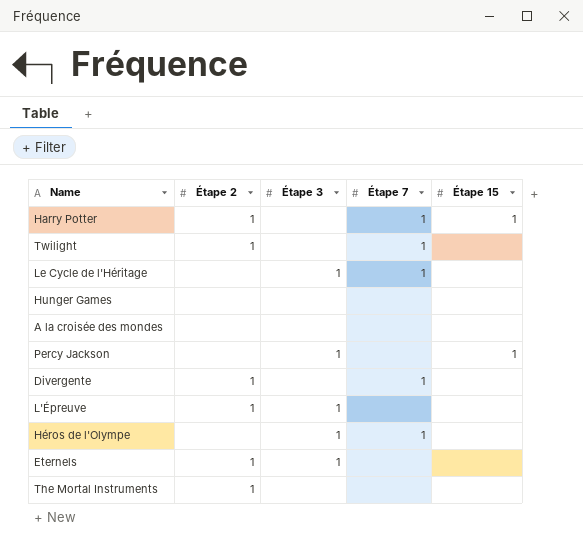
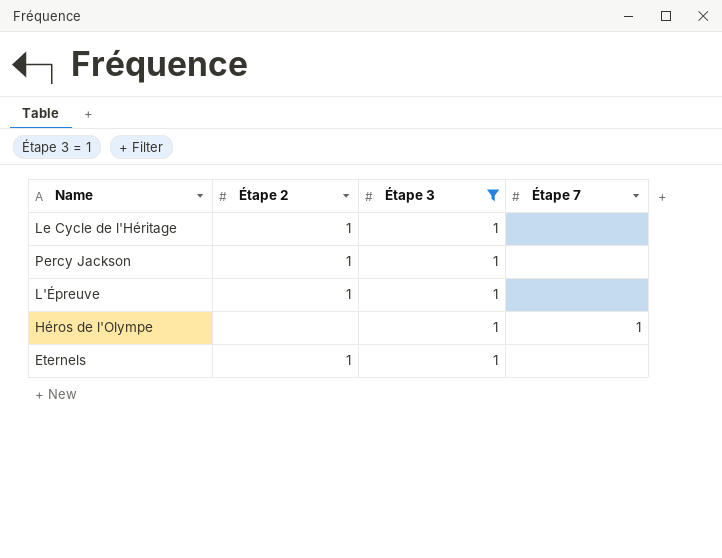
filter: none -> Étape 3 = 1
column Étape 15 | position: 5 -> none
Le Cycle de l'Héritage | Étape 2: none -> 1
Le Cycle de l'Héritage | Étape 7: 1 -> none
Percy Jackson | Étape 2: none -> 1

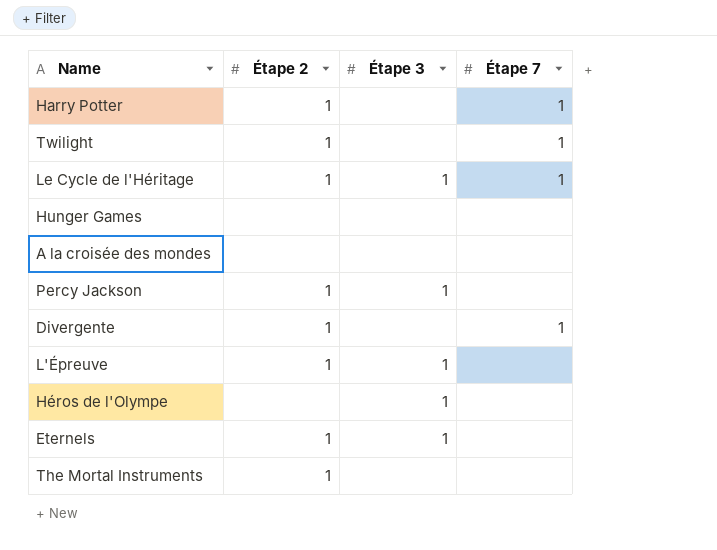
filter: Étape 3 = 1 -> none
Le Cycle de l'Héritage | Étape 7: none -> 1
Héros de l'Olympe | Étape 7: 1 -> none

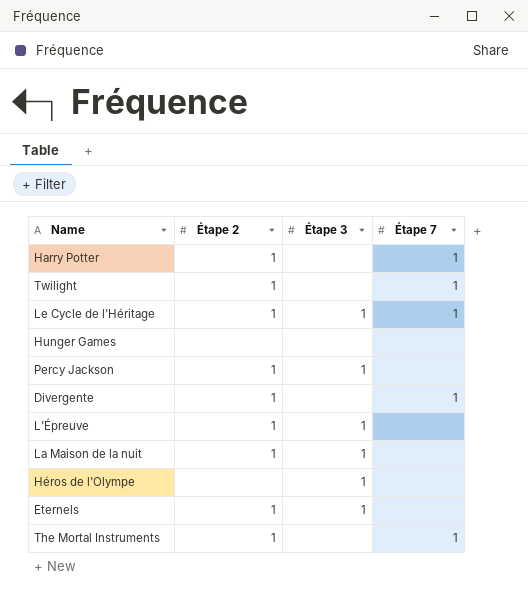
row A la croisée des mondes: none | none | none -> none
row La Maison de la nuit: none -> 1 | 1 | none
The Mortal Instruments | Étape 7: none -> 1

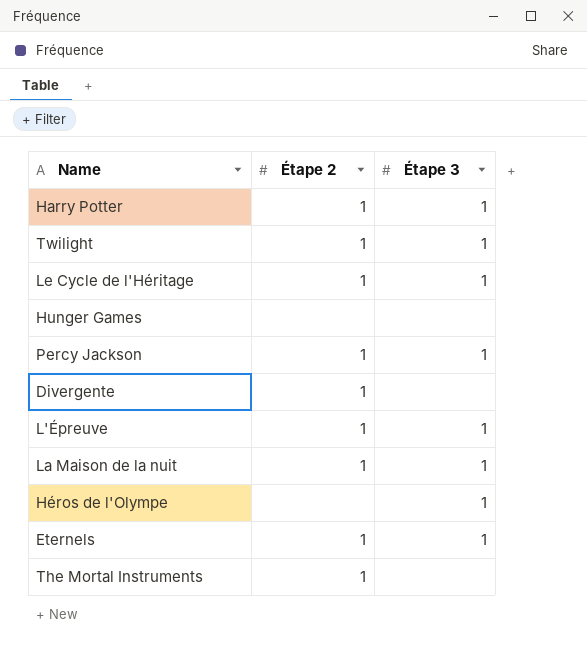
column Étape 7 | position: 4 -> none
Harry Potter | Étape 3: none -> 1
Twilight | Étape 3: none -> 1

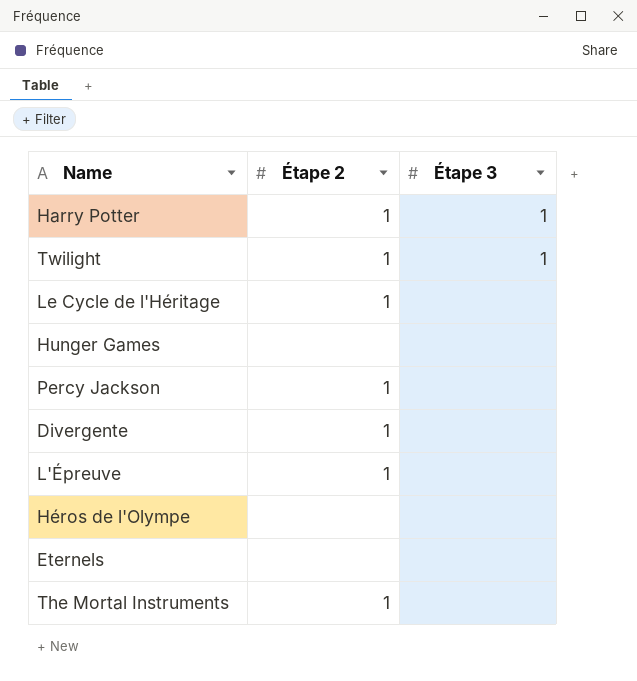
row La Maison de la nuit: 1 | 1 -> none
Le Cycle de l'Héritage | Étape 3: 1 -> none
Percy Jackson | Étape 3: 1 -> none
L'Épreuve | Étape 3: 1 -> none
Héros de l'Olympe | Étape 3: 1 -> none
Eternels | Étape 2: 1 -> none
Eternels | Étape 3: 1 -> none

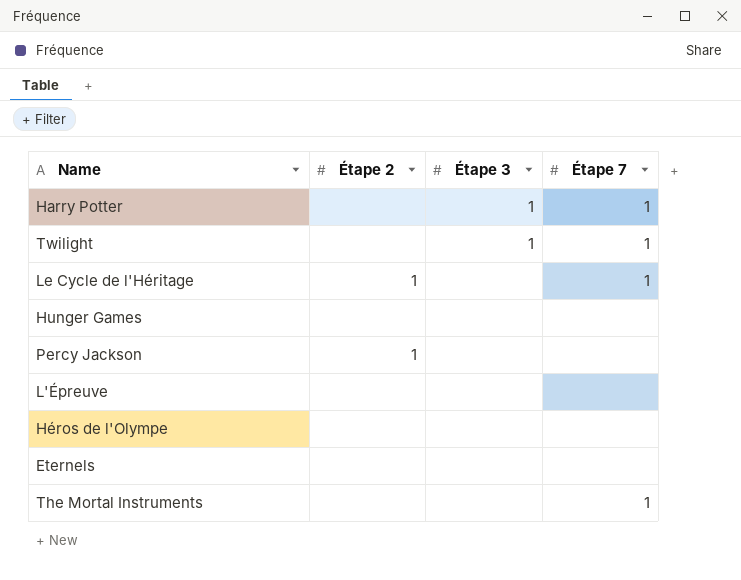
column Étape 7 | position: none -> 4
row Divergente: 1 | none -> none
Harry Potter | Étape 2: 1 -> none
Twilight | Étape 2: 1 -> none
L'Épreuve | Étape 2: 1 -> none
The Mortal Instruments | Étape 2: 1 -> none

